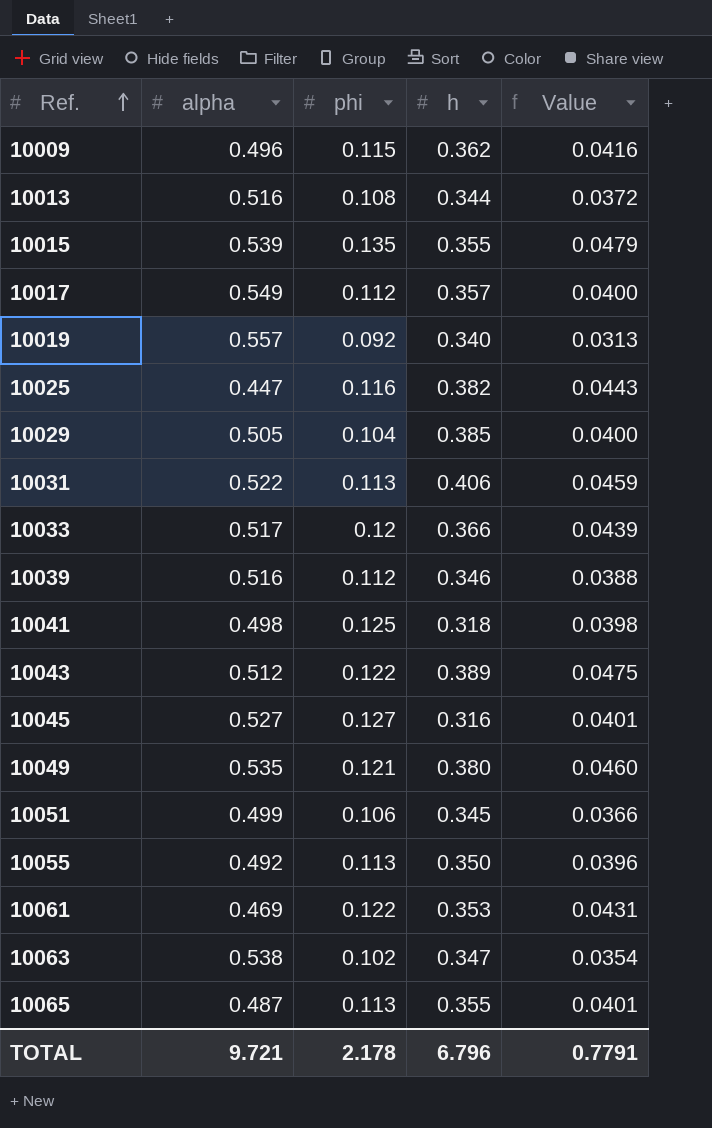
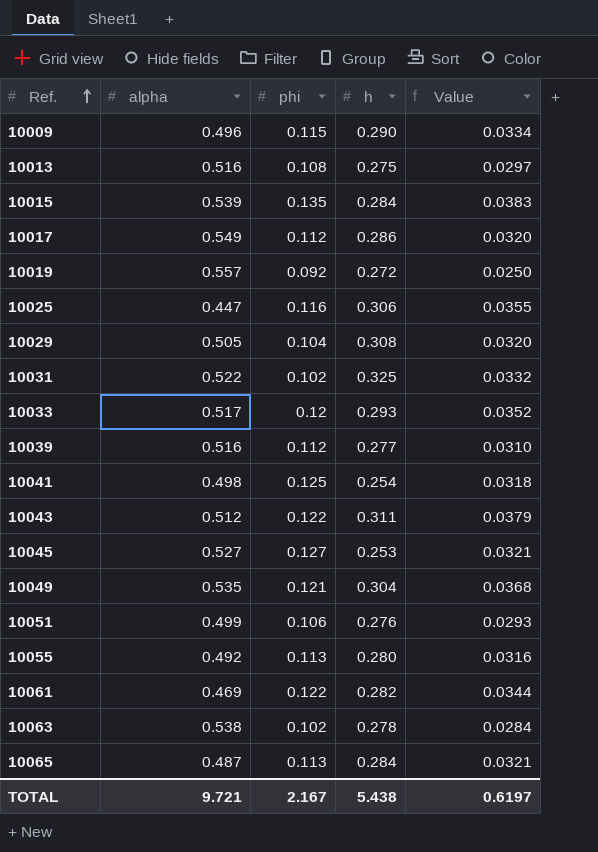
10009 | h: 0.362 -> 0.290
10009 | Value: 0.0416 -> 0.0334
10013 | h: 0.344 -> 0.275
10013 | Value: 0.0372 -> 0.0297
10015 | h: 0.355 -> 0.284
10015 | Value: 0.0479 -> 0.0383
10017 | h: 0.357 -> 0.286
10017 | Value: 0.0400 -> 0.0320
10019 | h: 0.340 -> 0.272
10019 | Value: 0.0313 -> 0.0250
10025 | h: 0.382 -> 0.306
10025 | Value: 0.0443 -> 0.0355
10029 | h: 0.385 -> 0.308
10029 | Value: 0.0400 -> 0.0320
10031 | phi: 0.113 -> 0.102
10031 | h: 0.406 -> 0.325
10031 | Value: 0.0459 -> 0.0332
10033 | h: 0.366 -> 0.293
10033 | Value: 0.0439 -> 0.0352
10039 | h: 0.346 -> 0.277
10039 | Value: 0.0388 -> 0.0310
10041 | h: 0.318 -> 0.254
10041 | Value: 0.0398 -> 0.0318
10043 | h: 0.389 -> 0.311
10043 | Value: 0.0475 -> 0.0379
10045 | h: 0.316 -> 0.253
10045 | Value: 0.0401 -> 0.0321
10049 | h: 0.380 -> 0.304
10049 | Value: 0.0460 -> 0.0368
10051 | h: 0.345 -> 0.276
10051 | Value: 0.0366 -> 0.0293
10055 | h: 0.350 -> 0.280
10055 | Value: 0.0396 -> 0.0316
10061 | h: 0.353 -> 0.282
10061 | Value: 0.0431 -> 0.0344
10063 | h: 0.347 -> 0.278
10063 | Value: 0.0354 -> 0.0284
10065 | h: 0.355 -> 0.284
10065 | Value: 0.0401 -> 0.0321
TOTAL | phi: 2.178 -> 2.167
TOTAL | h: 6.796 -> 5.438
TOTAL | Value: 0.7791 -> 0.6197

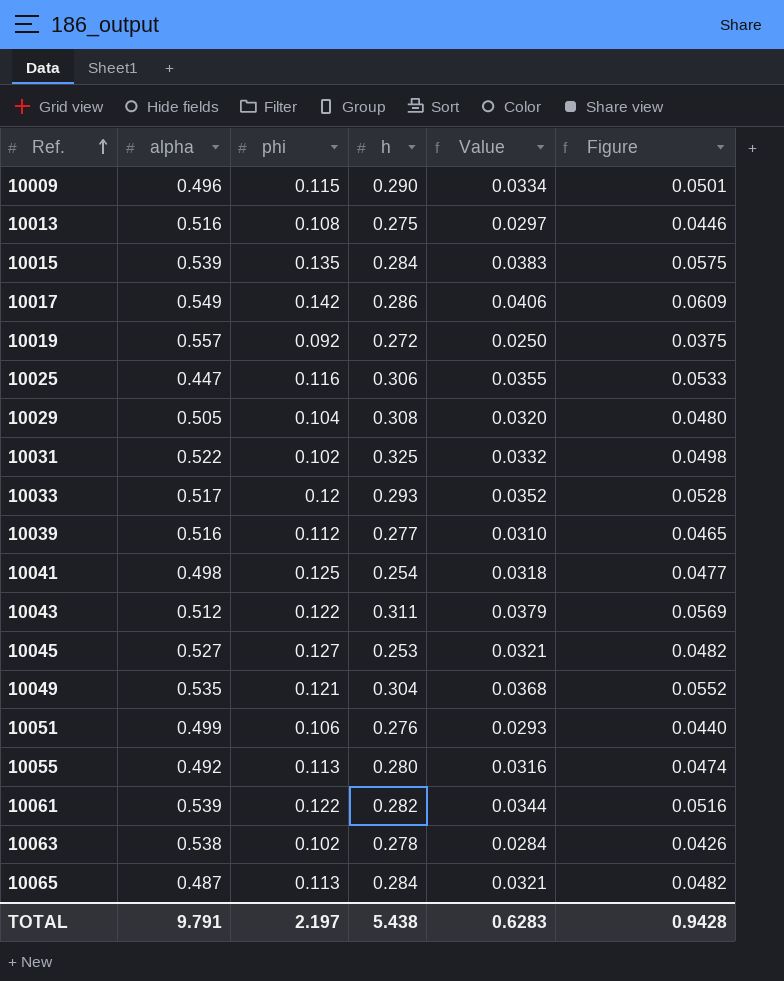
column Figure | formula: none -> [Value] * 1.5
10017 | phi: 0.112 -> 0.142
10017 | Value: 0.0320 -> 0.0406
10061 | alpha: 0.469 -> 0.539
TOTAL | alpha: 9.721 -> 9.791
TOTAL | phi: 2.167 -> 2.197
TOTAL | Value: 0.6197 -> 0.6283

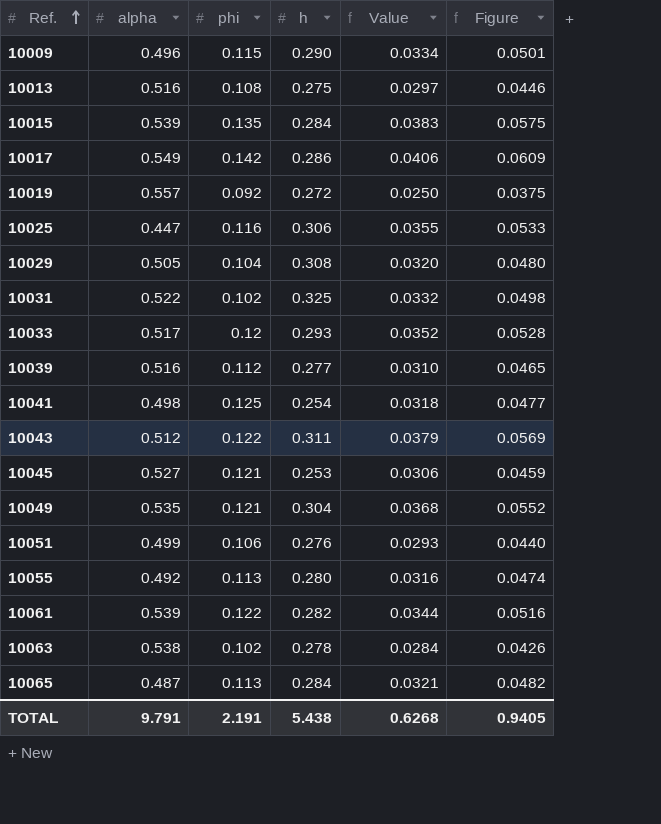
10045 | phi: 0.127 -> 0.121
10045 | Value: 0.0321 -> 0.0306
10045 | Figure: 0.0482 -> 0.0459
TOTAL | phi: 2.197 -> 2.191
TOTAL | Value: 0.6283 -> 0.6268
TOTAL | Figure: 0.9428 -> 0.9405

